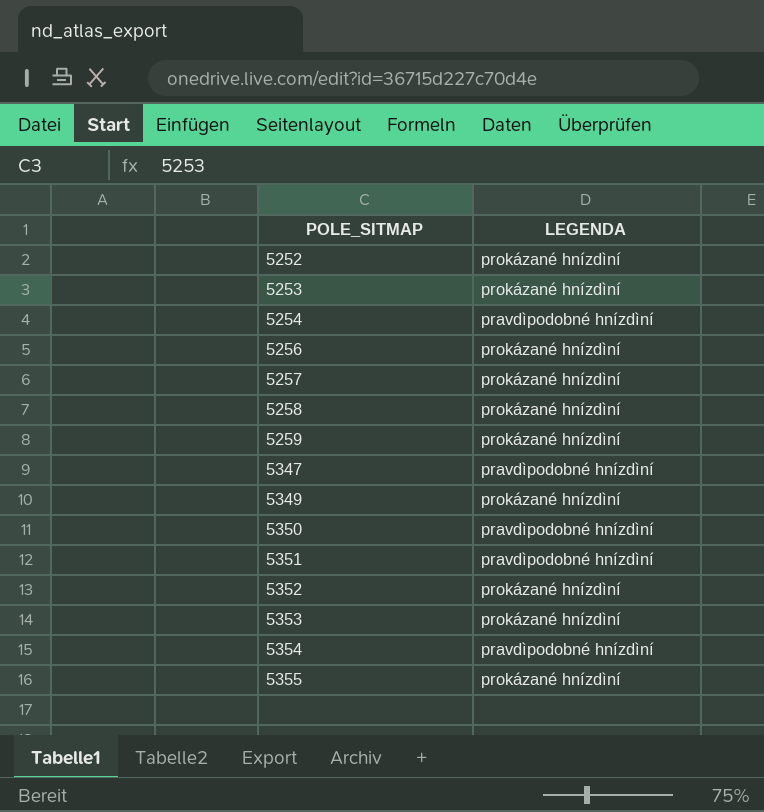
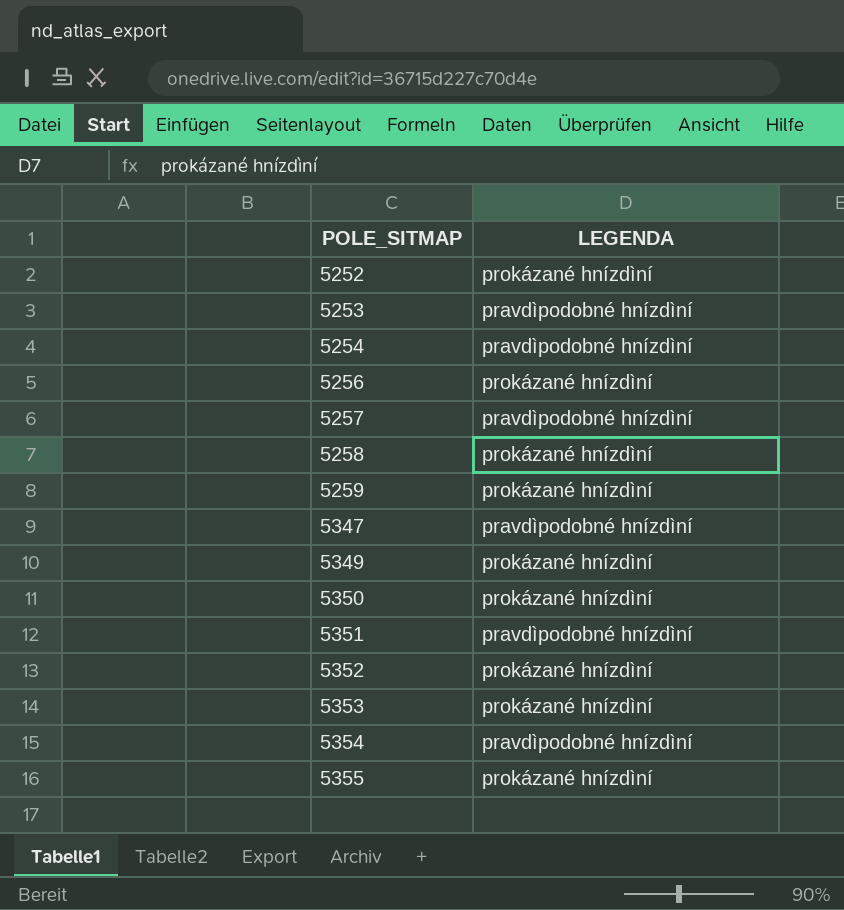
5253 | LEGENDA: prokázané hnízdìní -> pravdìpodobné hnízdìní
5257 | LEGENDA: prokázané hnízdìní -> pravdìpodobné hnízdìní
5350 | LEGENDA: pravdìpodobné hnízdìní -> prokázané hnízdìní

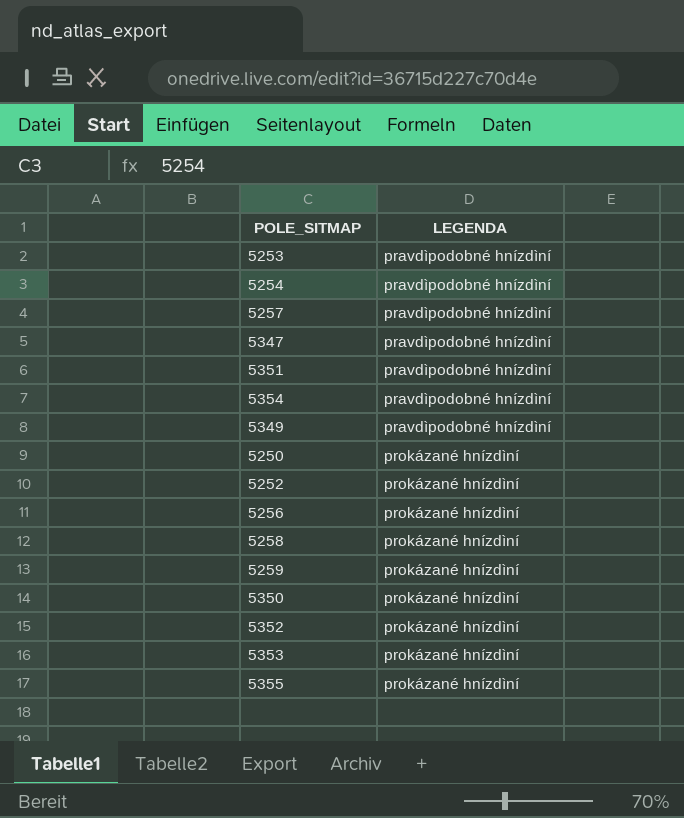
row order: POLE_SITMAP ascending -> LEGENDA ascending
5349 | LEGENDA: prokázané hnízdìní -> pravdìpodobné hnízdìní
row 5250: none -> prokázané hnízdìní

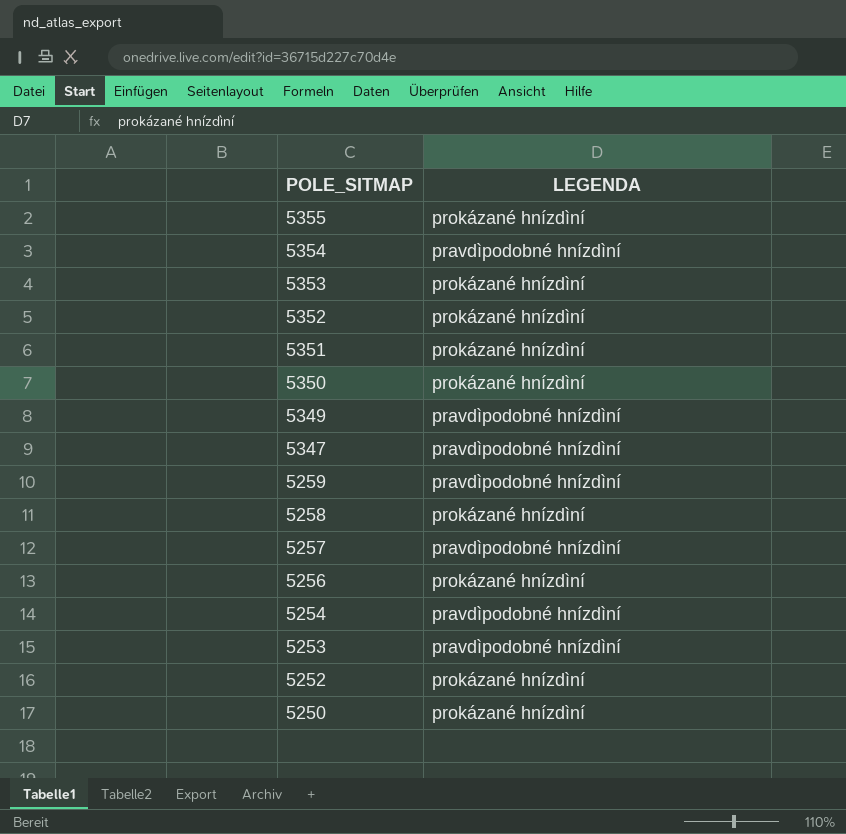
row order: LEGENDA ascending -> POLE_SITMAP descending
5351 | LEGENDA: pravdìpodobné hnízdìní -> prokázané hnízdìní
5259 | LEGENDA: prokázané hnízdìní -> pravdìpodobné hnízdìní

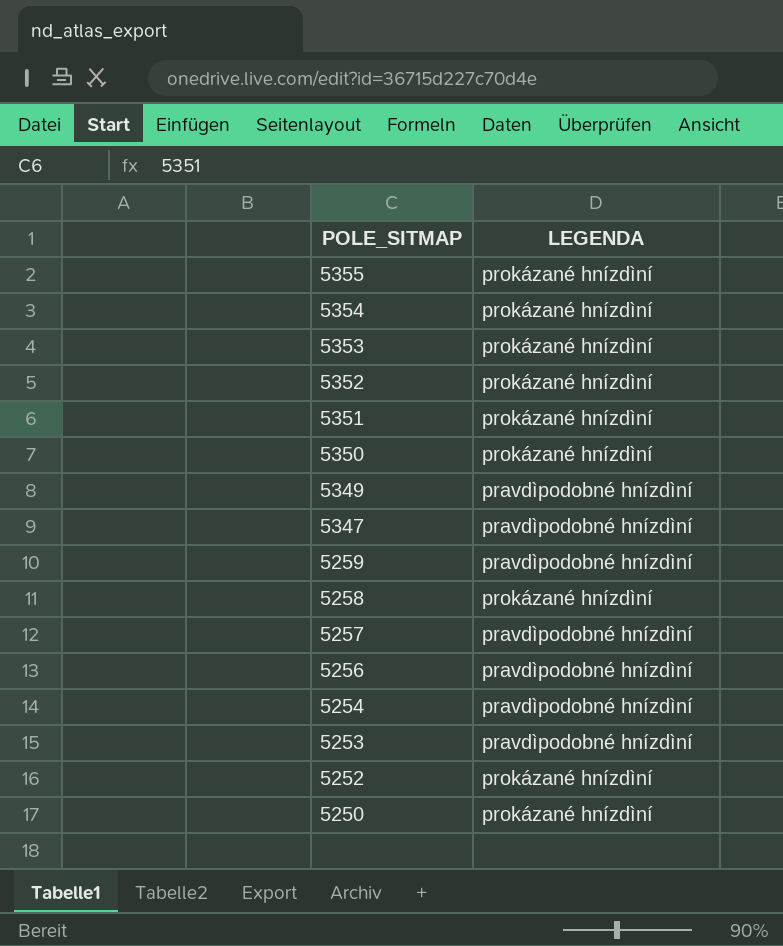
5354 | LEGENDA: pravdìpodobné hnízdìní -> prokázané hnízdìní
5256 | LEGENDA: prokázané hnízdìní -> pravdìpodobné hnízdìní

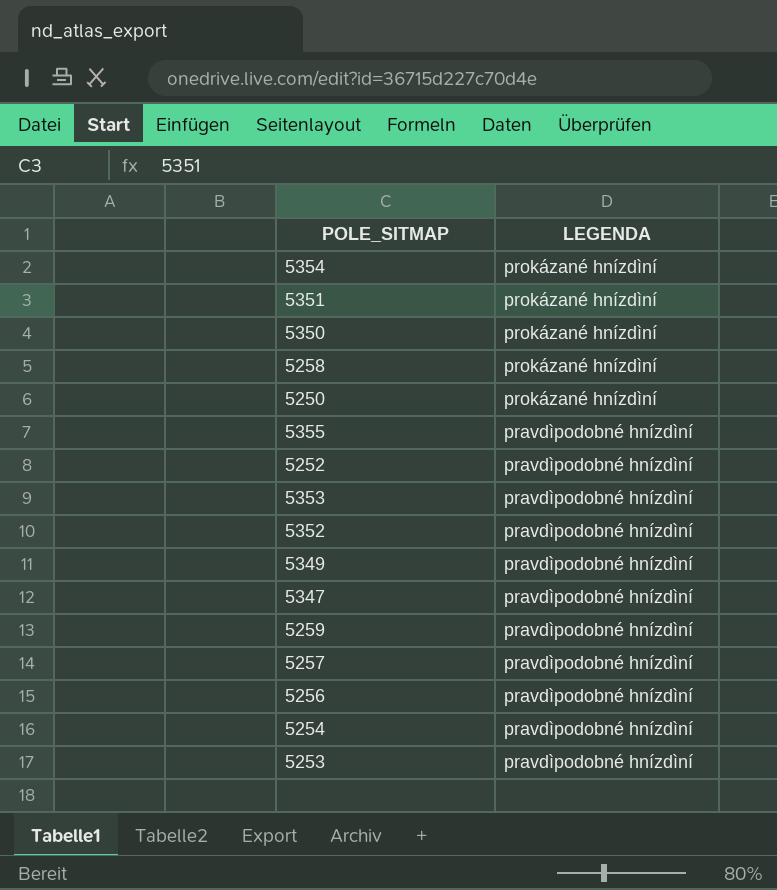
row order: POLE_SITMAP descending -> LEGENDA descending
5355 | LEGENDA: prokázané hnízdìní -> pravdìpodobné hnízdìní
5252 | LEGENDA: prokázané hnízdìní -> pravdìpodobné hnízdìní
5353 | LEGENDA: prokázané hnízdìní -> pravdìpodobné hnízdìní
5352 | LEGENDA: prokázané hnízdìní -> pravdìpodobné hnízdìní

